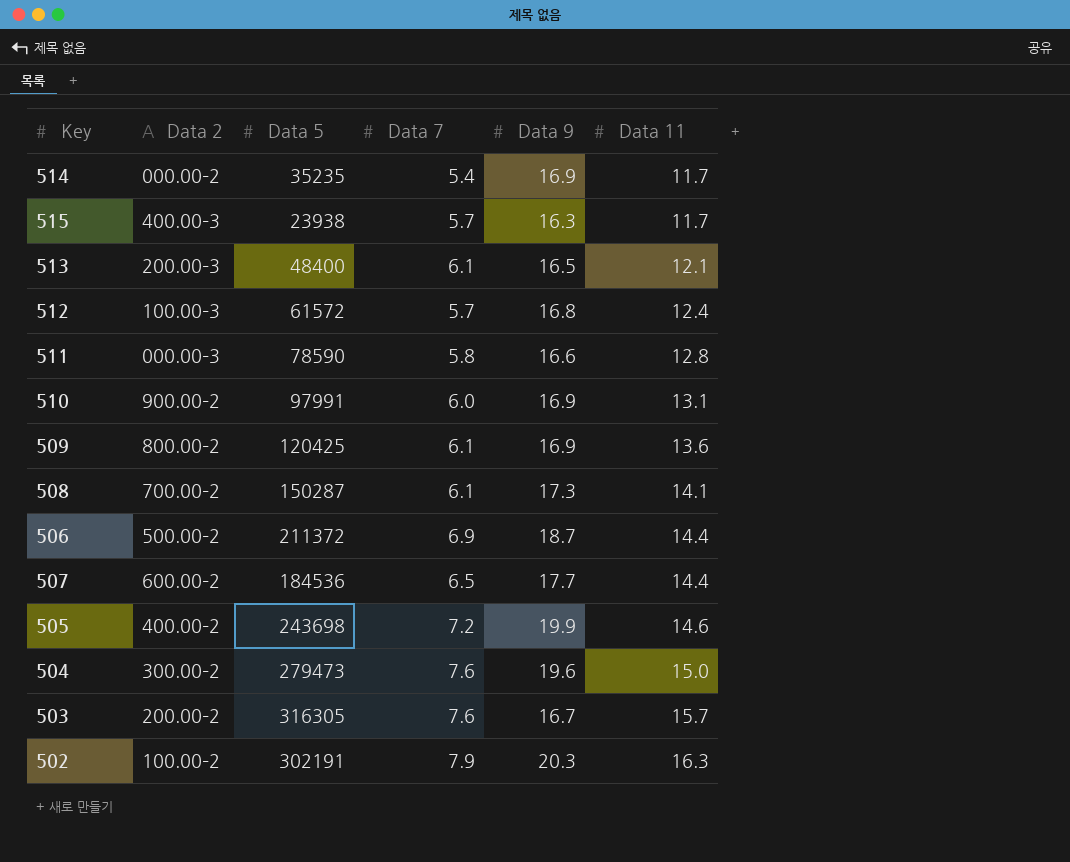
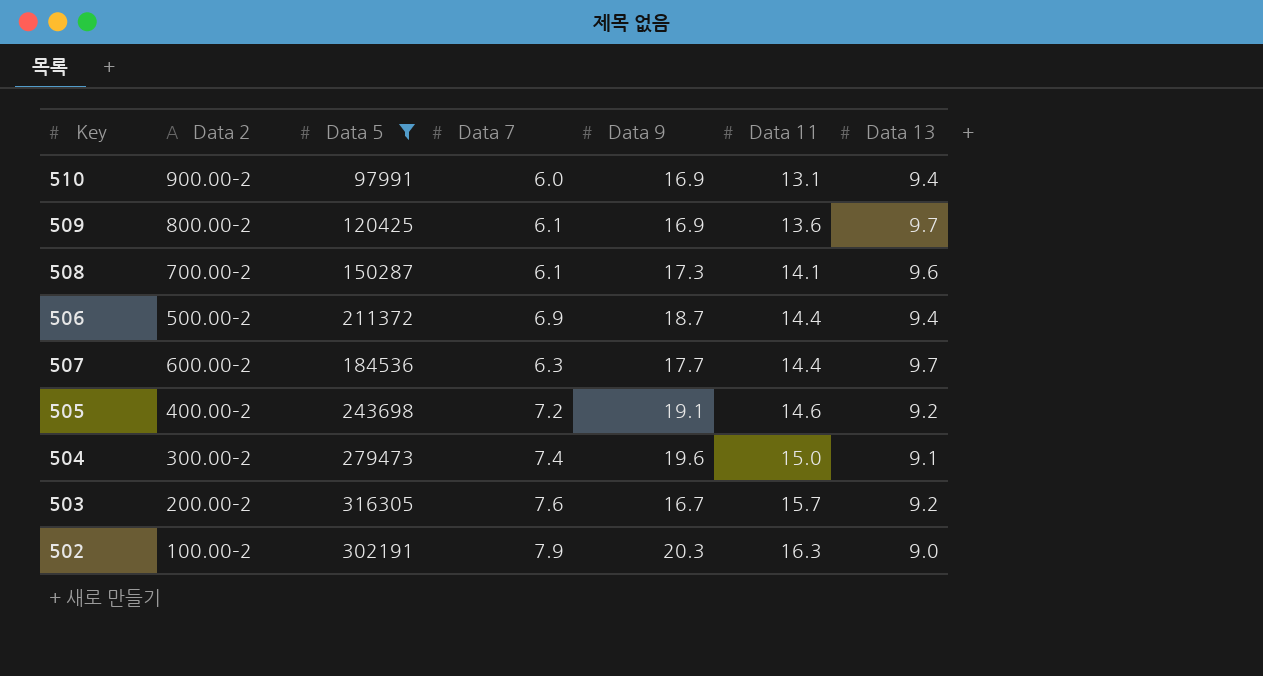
filter: none -> Data 5 >= 97991
column Data 13 | position: none -> 7
507 | Data 7: 6.5 -> 6.3
505 | Data 9: 19.9 -> 19.1
504 | Data 7: 7.6 -> 7.4

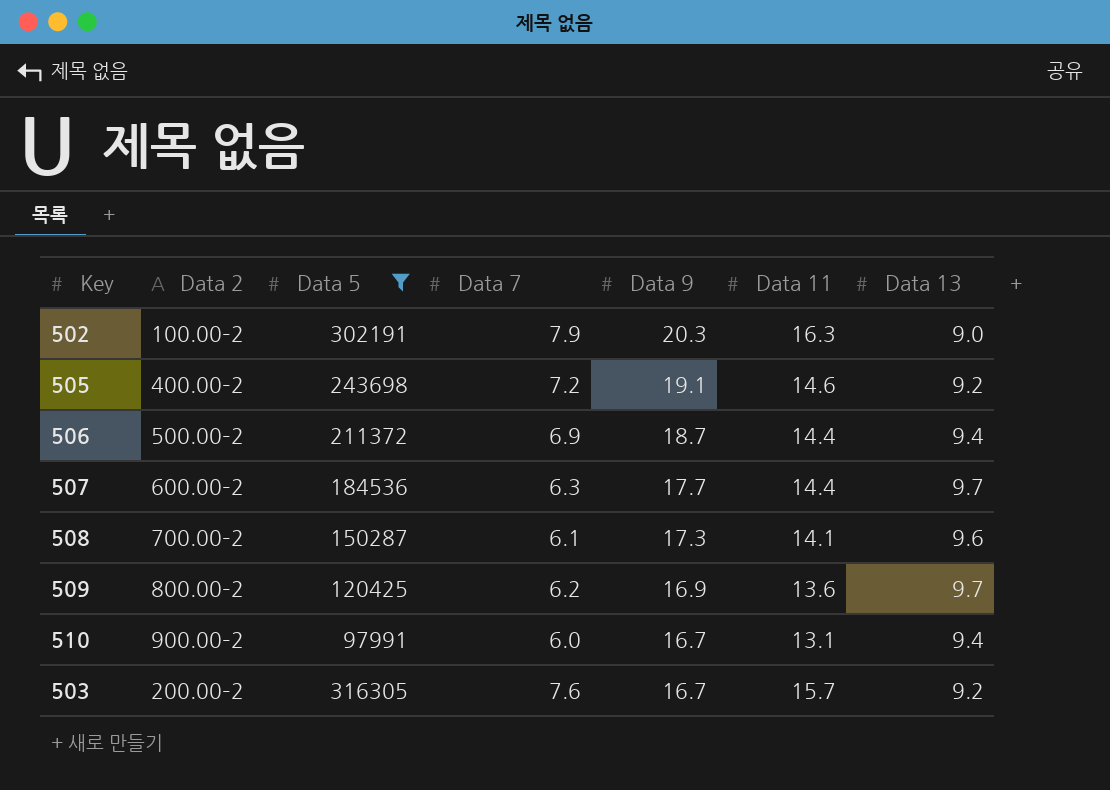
row order: Data 11 ascending -> Data 9 descending
row 504: 300.00–2 | 279473 | 7.4 | 19.6 | 15.0 | 9.1 -> none
509 | Data 7: 6.1 -> 6.2
510 | Data 9: 16.9 -> 16.7

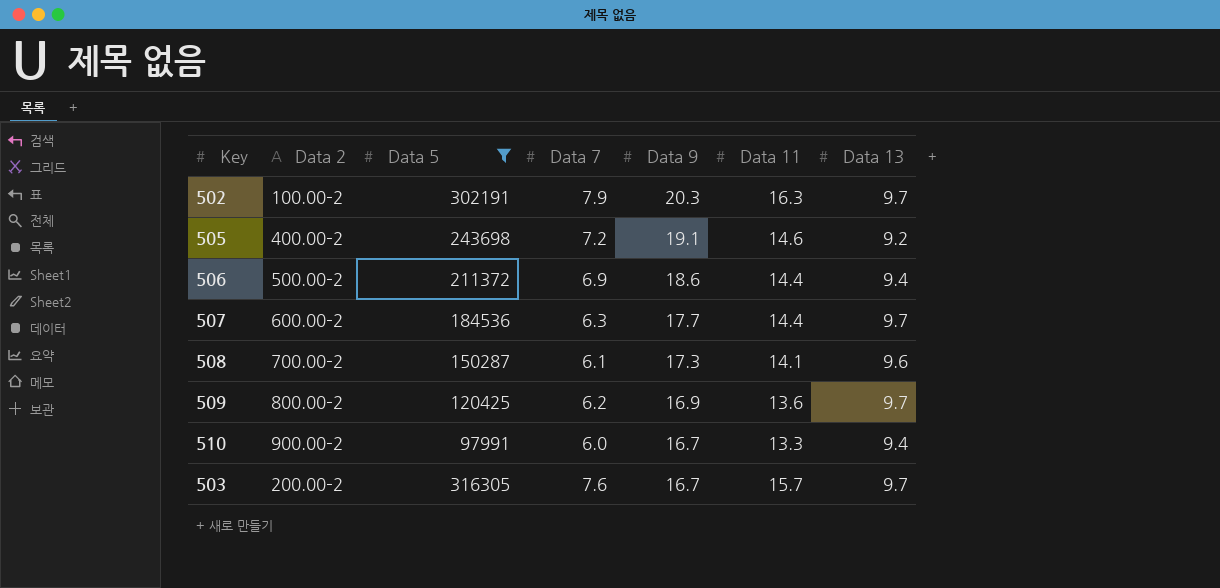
502 | Data 13: 9.0 -> 9.7
506 | Data 9: 18.7 -> 18.6
510 | Data 11: 13.1 -> 13.3
503 | Data 13: 9.2 -> 9.7

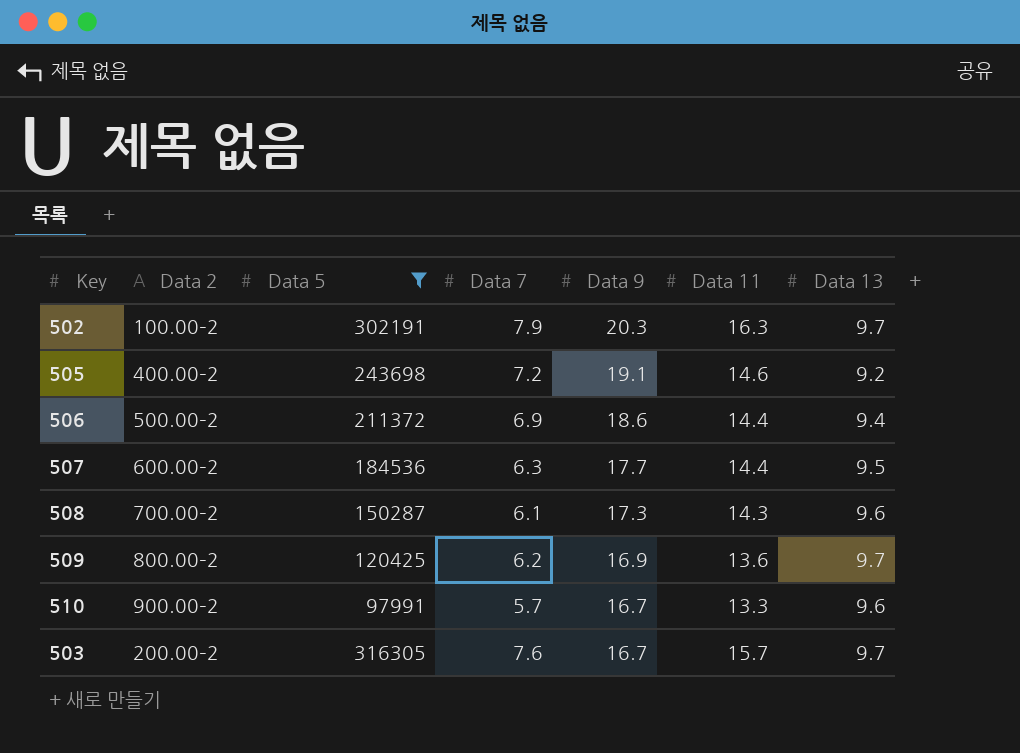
507 | Data 13: 9.7 -> 9.5
508 | Data 11: 14.1 -> 14.3
510 | Data 7: 6.0 -> 5.7
510 | Data 13: 9.4 -> 9.6

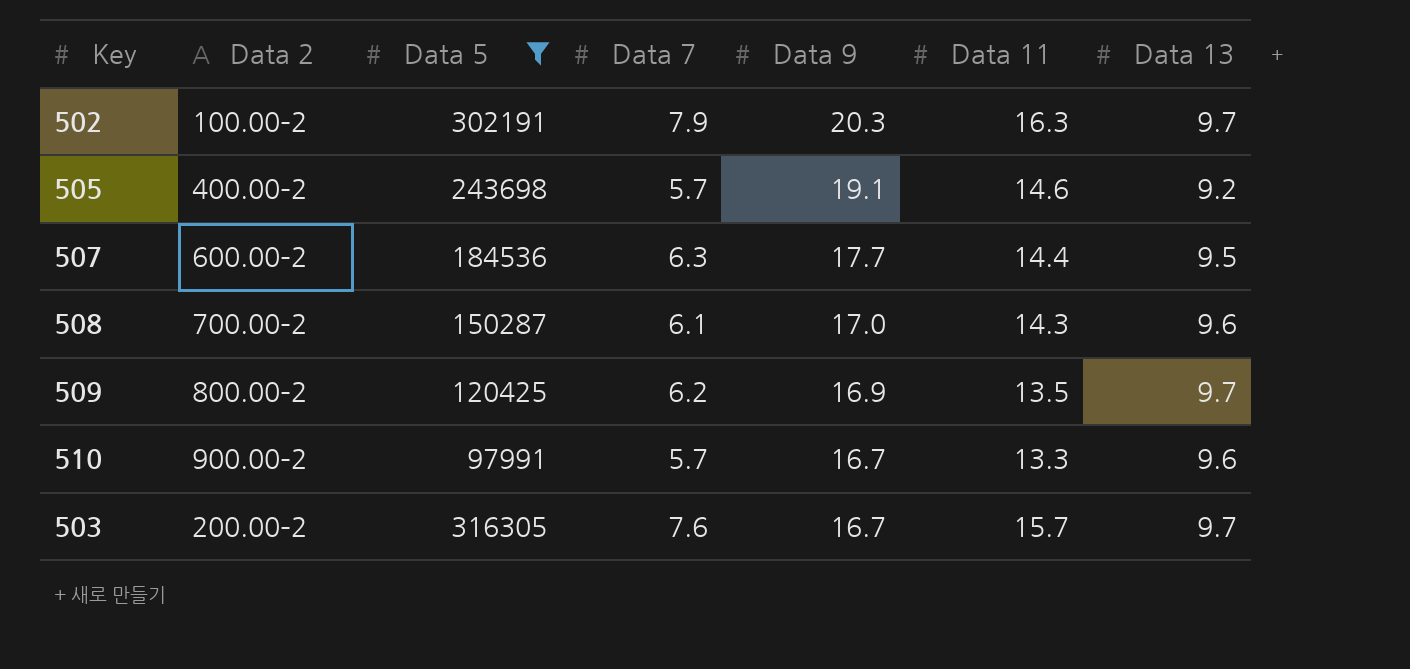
row 506: 500.00–2 | 211372 | 6.9 | 18.6 | 14.4 | 9.4 -> none
505 | Data 7: 7.2 -> 5.7
508 | Data 9: 17.3 -> 17.0
509 | Data 11: 13.6 -> 13.5

